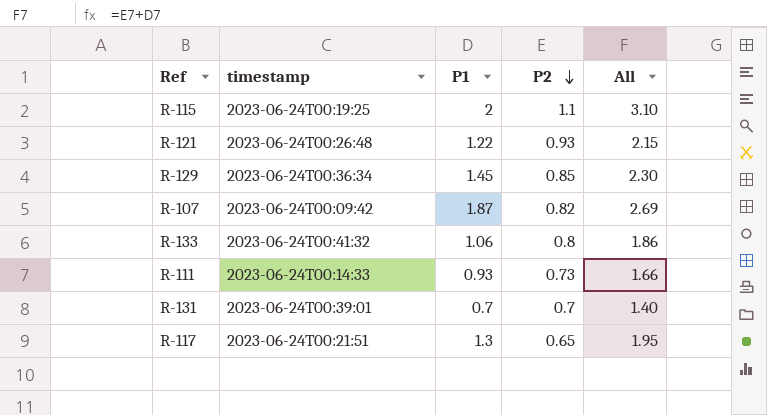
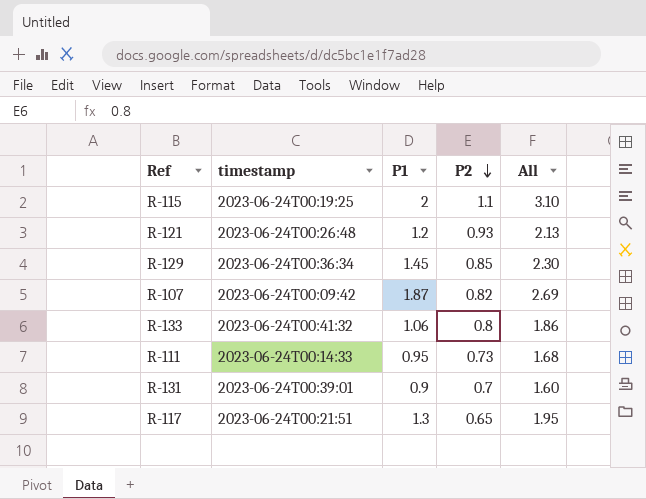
R-121 | P1: 1.22 -> 1.2
R-121 | All: 2.15 -> 2.13
R-111 | P1: 0.93 -> 0.95
R-111 | All: 1.66 -> 1.68
R-131 | P1: 0.7 -> 0.9
R-131 | All: 1.40 -> 1.60

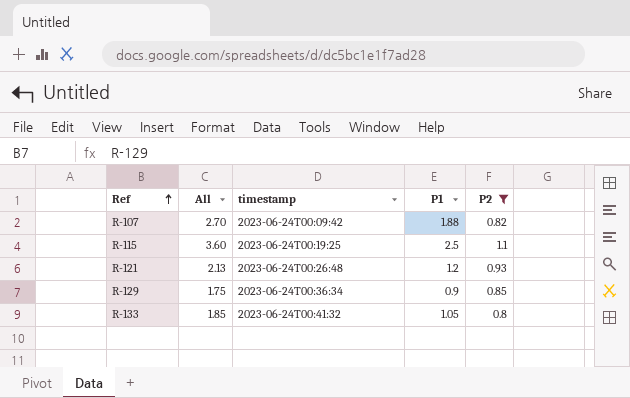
filter: none -> P2 >= 0.8
row order: P2 descending -> Ref ascending
column All | position: 5 -> 2
R-107 | All: 2.69 -> 2.70
R-107 | P1: 1.87 -> 1.88
R-115 | All: 3.10 -> 3.60
R-115 | P1: 2 -> 2.5
R-129 | All: 2.30 -> 1.75
R-129 | P1: 1.45 -> 0.9
R-133 | All: 1.86 -> 1.85
R-133 | P1: 1.06 -> 1.05

